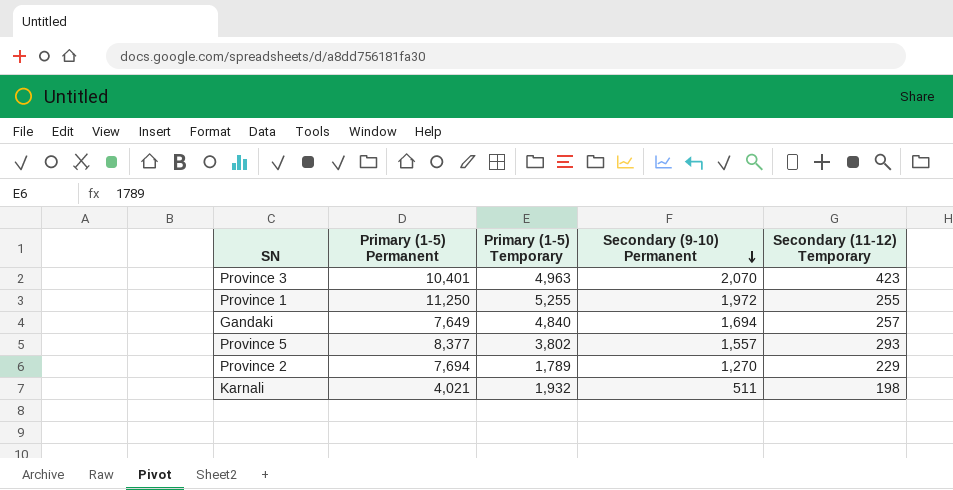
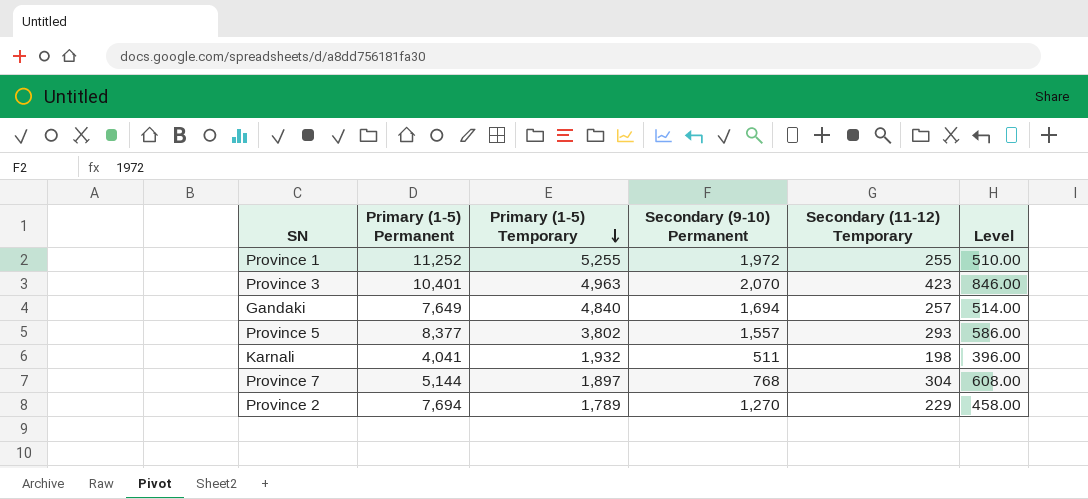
row order: Secondary (9-10) Permanent descending -> Primary (1-5) Temporary descending
column Level | formula: none -> [Secondary (11-12) Temporary] * 2
Province 1 | Primary (1-5) Permanent: 11,250 -> 11,252
Karnali | Primary (1-5) Permanent: 4,021 -> 4,041
row Province 7: none -> 5,144 | 1,897 | 768 | 304 | 608.00

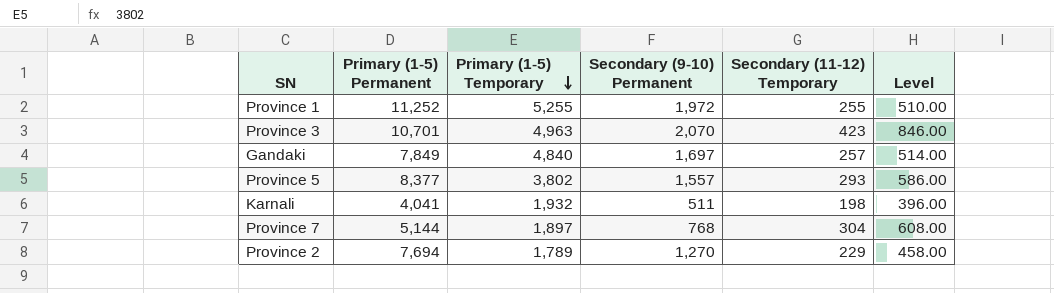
Province 3 | Primary (1-5) Permanent: 10,401 -> 10,701
Gandaki | Primary (1-5) Permanent: 7,649 -> 7,849
Gandaki | Secondary (9-10) Permanent: 1,694 -> 1,697

